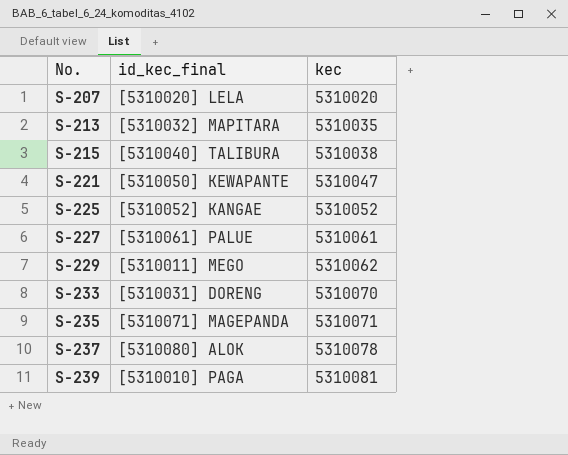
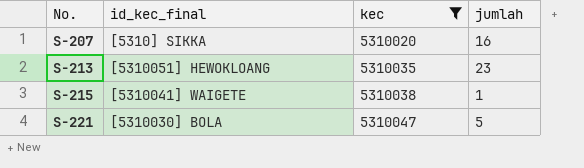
filter: none -> kec <= 5310047
column jumlah | position: none -> 4
S-207 | id_kec_final: [5310020] LELA -> [5310] SIKKA
S-213 | id_kec_final: [5310032] MAPITARA -> [5310051] HEWOKLOANG
S-215 | id_kec_final: [5310040] TALIBURA -> [5310041] WAIGETE
S-221 | id_kec_final: [5310050] KEWAPANTE -> [5310030] BOLA

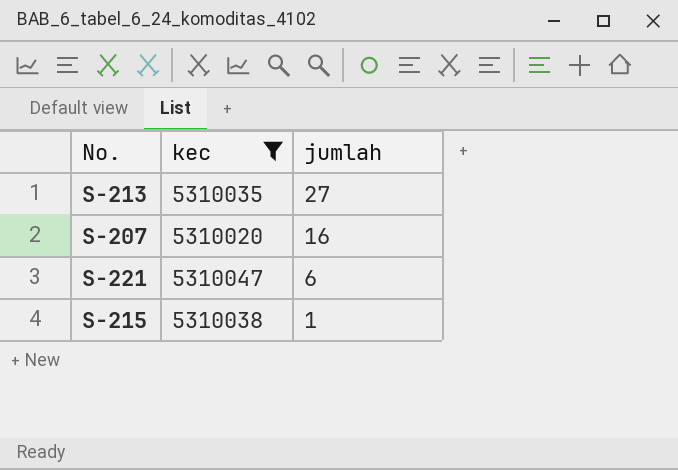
row order: No. ascending -> jumlah descending
column id_kec_final | position: 2 -> none
S-213 | jumlah: 23 -> 27
S-221 | jumlah: 5 -> 6

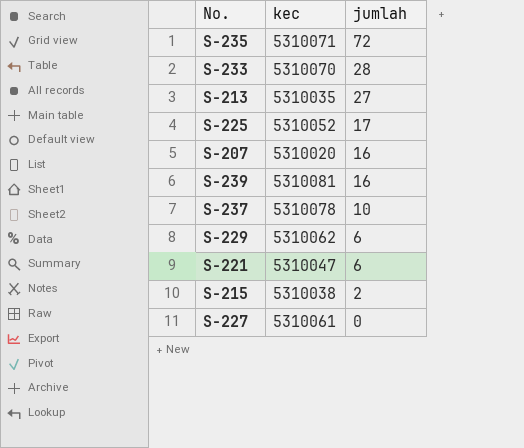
filter: kec <= 5310047 -> none
S-215 | jumlah: 1 -> 2

